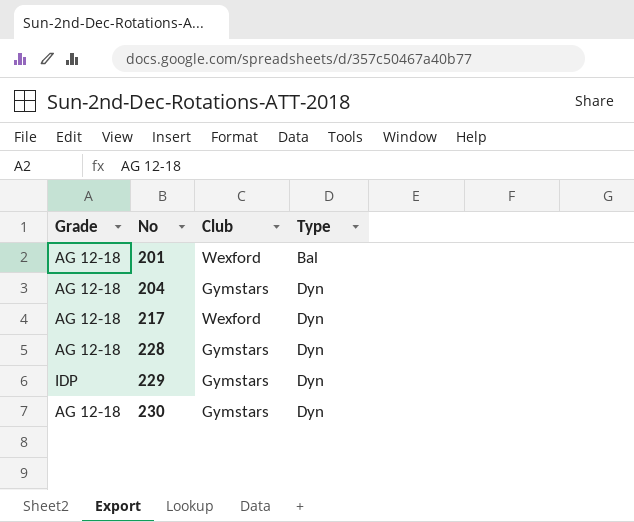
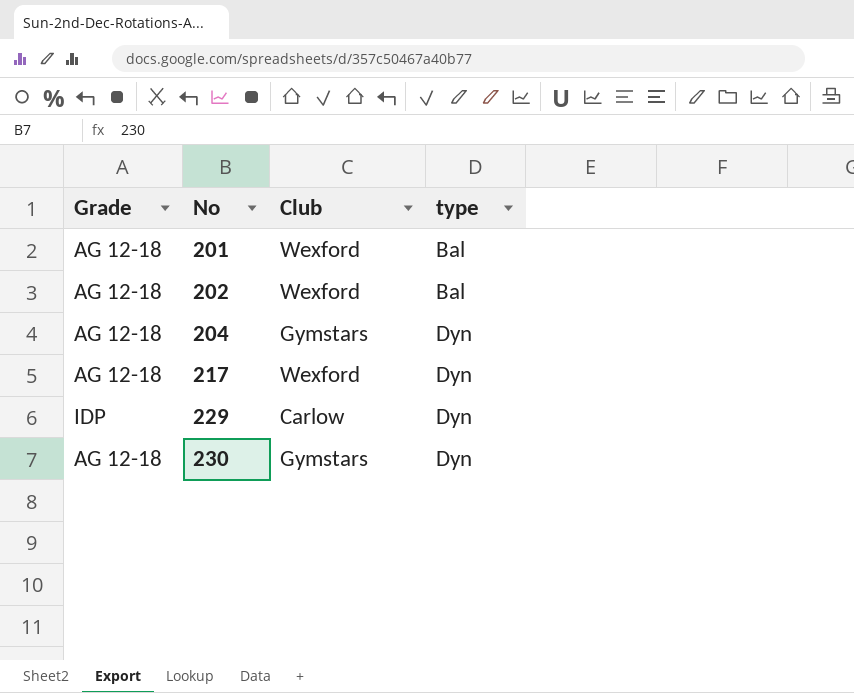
column name: Type -> type
row 228: AG 12-18 | Gymstars | Dyn -> none
row 202: none -> AG 12-18 | Wexford | Bal
229 | Club: Gymstars -> Carlow

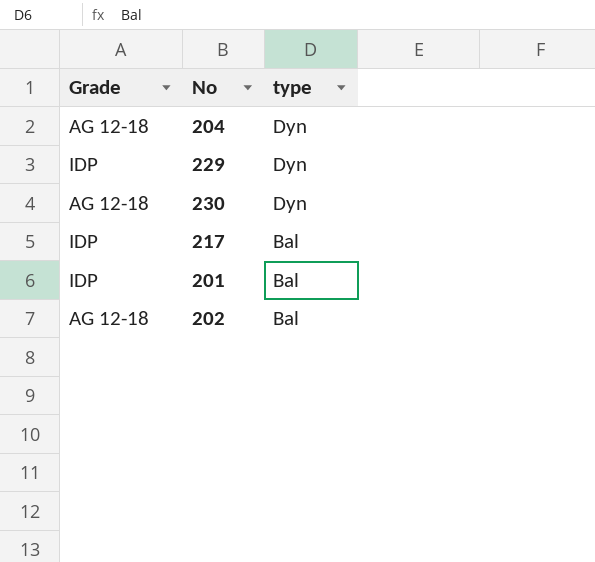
row order: No ascending -> type descending
column Club | position: 3 -> none
217 | Grade: AG 12-18 -> IDP
217 | type: Dyn -> Bal
201 | Grade: AG 12-18 -> IDP

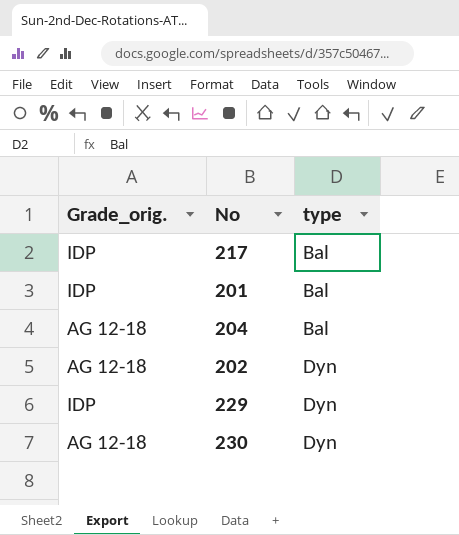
row order: type descending -> type ascending
column name: Grade -> Grade_orig.
204 | type: Dyn -> Bal
202 | type: Bal -> Dyn

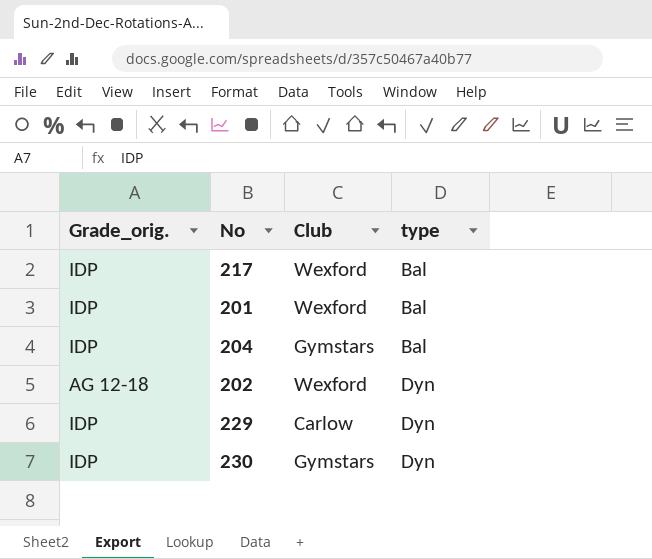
column Club | position: none -> 3
204 | Grade_orig.: AG 12-18 -> IDP
230 | Grade_orig.: AG 12-18 -> IDP

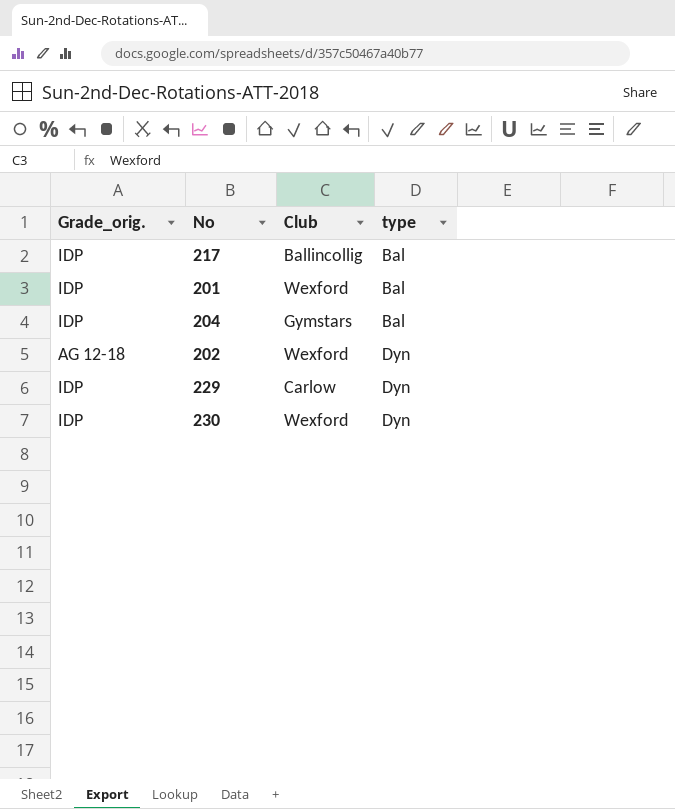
217 | Club: Wexford -> Ballincollig
230 | Club: Gymstars -> Wexford

